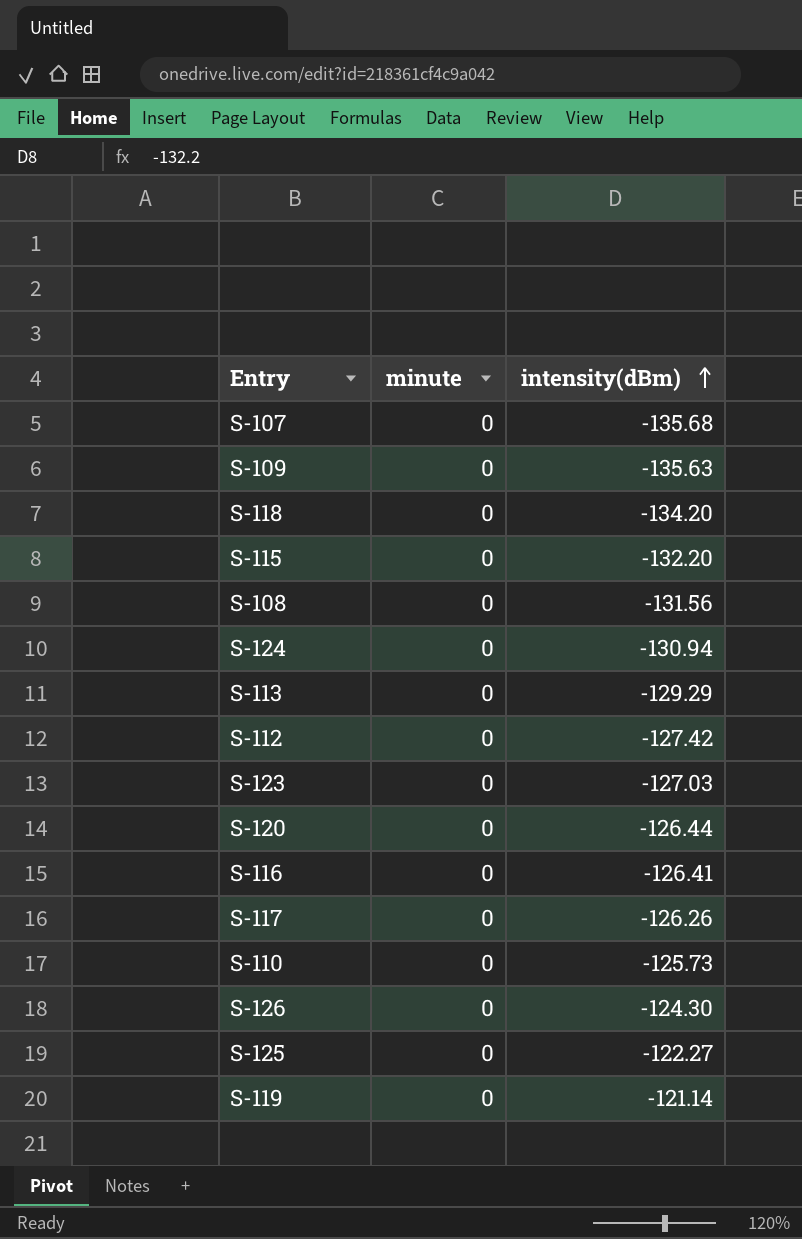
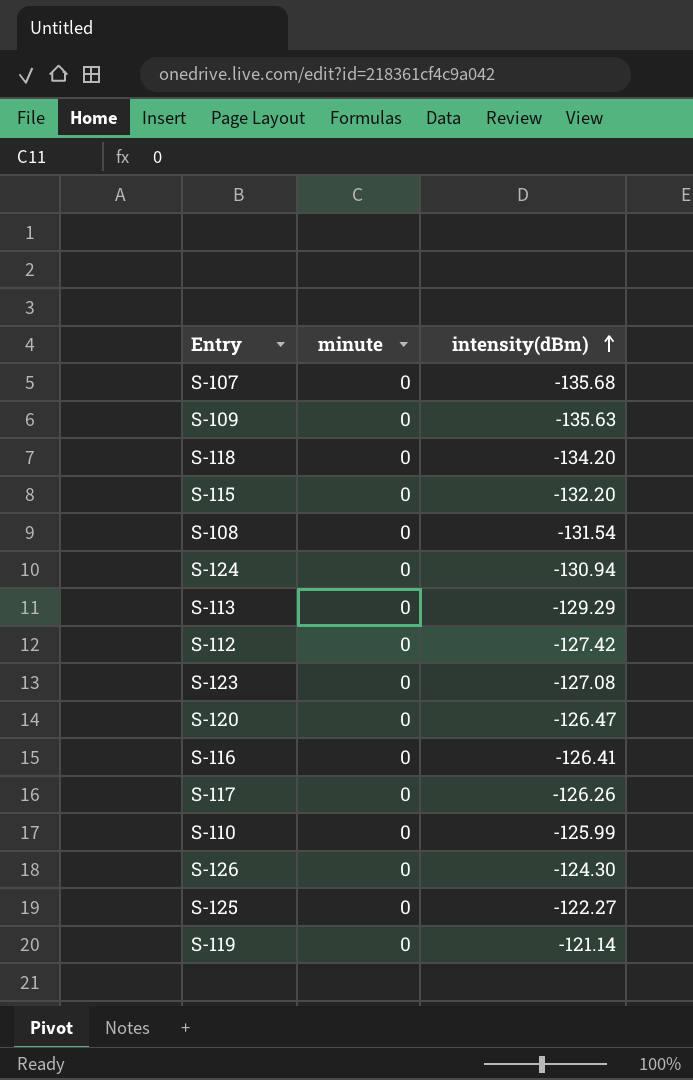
S-108 | intensity(dBm): -131.56 -> -131.54
S-123 | intensity(dBm): -127.03 -> -127.08
S-120 | intensity(dBm): -126.44 -> -126.47
S-110 | intensity(dBm): -125.73 -> -125.99

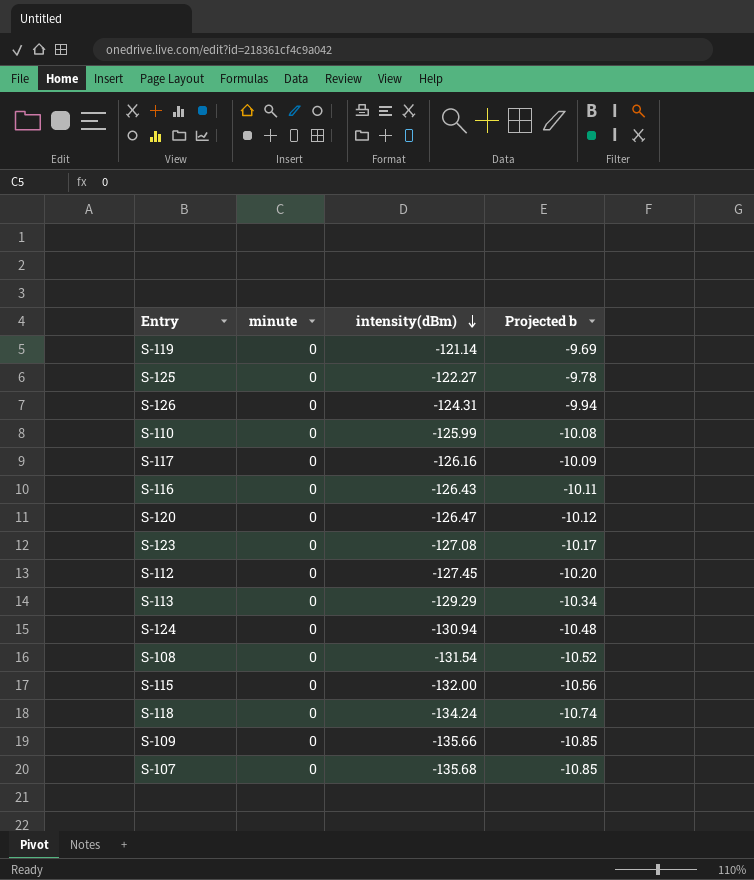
row order: intensity(dBm) ascending -> intensity(dBm) descending
column Projected b | formula: none -> [intensity(dBm)] * 0.08
S-126 | intensity(dBm): -124.30 -> -124.31
S-117 | intensity(dBm): -126.26 -> -126.16
S-116 | intensity(dBm): -126.41 -> -126.43
S-112 | intensity(dBm): -127.42 -> -127.45
S-115 | intensity(dBm): -132.20 -> -132.00
S-118 | intensity(dBm): -134.20 -> -134.24
S-109 | intensity(dBm): -135.63 -> -135.66

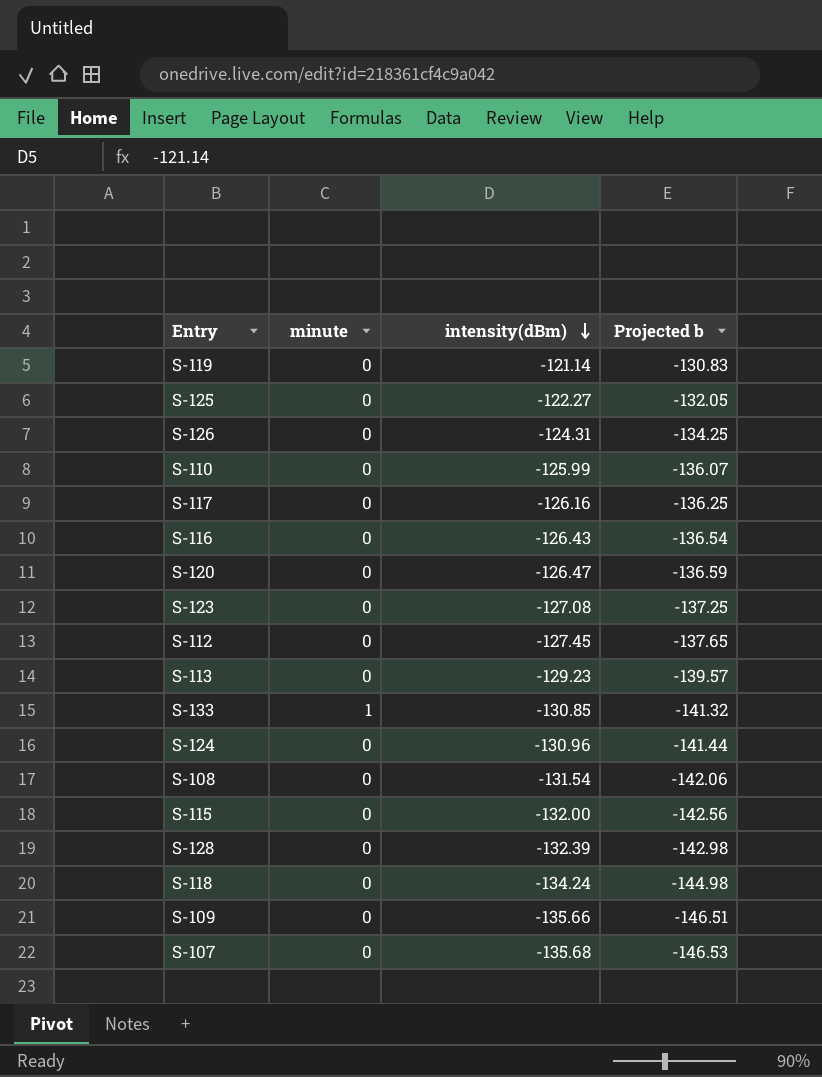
column Projected b | formula: [intensity(dBm)] * 0.08 -> [intensity(dBm)] * 1.08
S-113 | intensity(dBm): -129.29 -> -129.23
row S-133: none -> 1 | -130.85 | -141.32
S-124 | intensity(dBm): -130.94 -> -130.96
row S-128: none -> 0 | -132.39 | -142.98

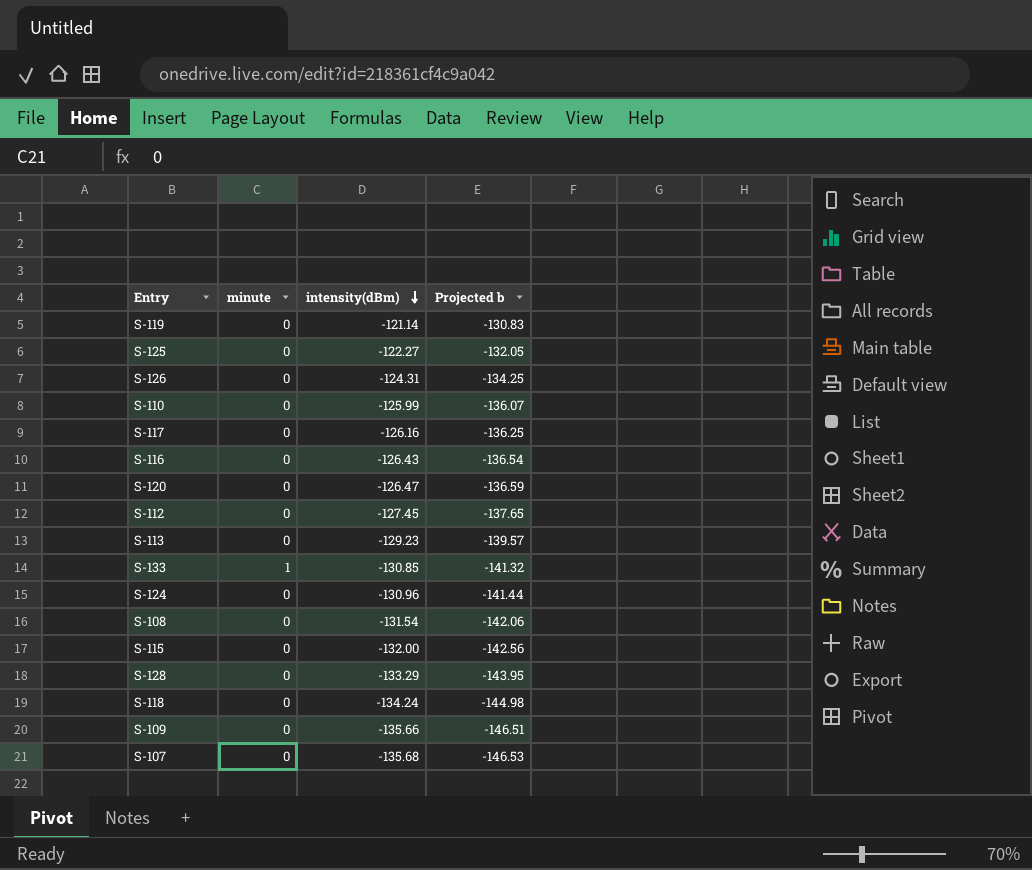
row S-123: 0 | -127.08 | -137.25 -> none
S-128 | intensity(dBm): -132.39 -> -133.29
S-128 | Projected b: -142.98 -> -143.95

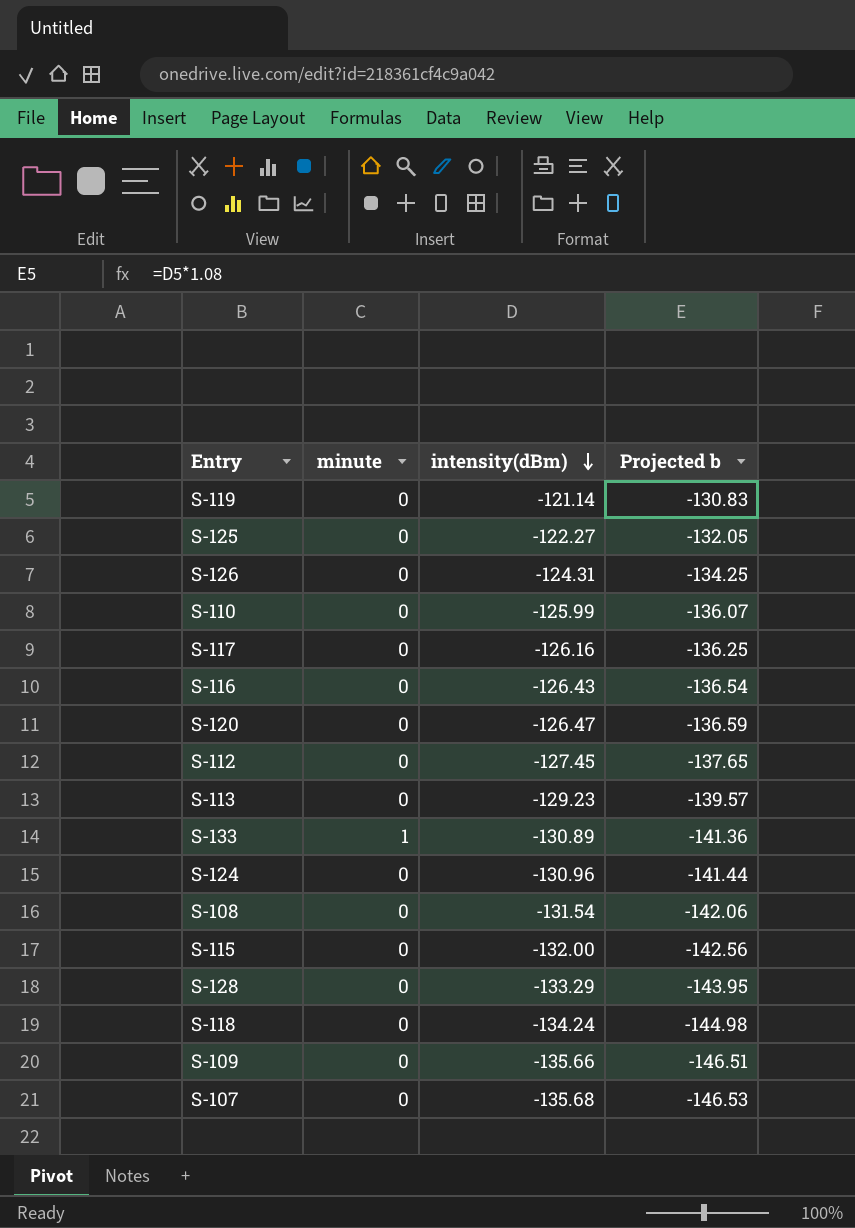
S-133 | intensity(dBm): -130.85 -> -130.89
S-133 | Projected b: -141.32 -> -141.36

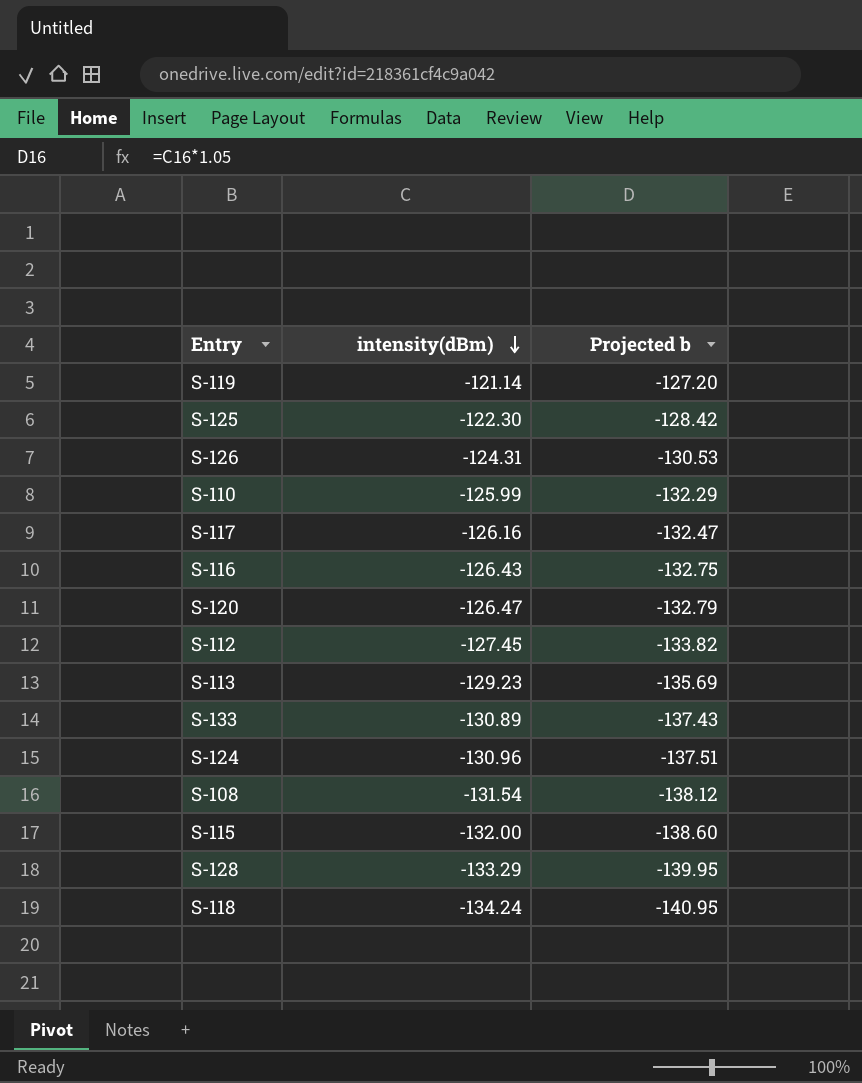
column minute | position: 2 -> none
column Projected b | formula: [intensity(dBm)] * 1.08 -> [intensity(dBm)] * 1.05
row S-109: 0 | -135.66 | -146.51 -> none
row S-107: 0 | -135.68 | -146.53 -> none
S-125 | intensity(dBm): -122.27 -> -122.30

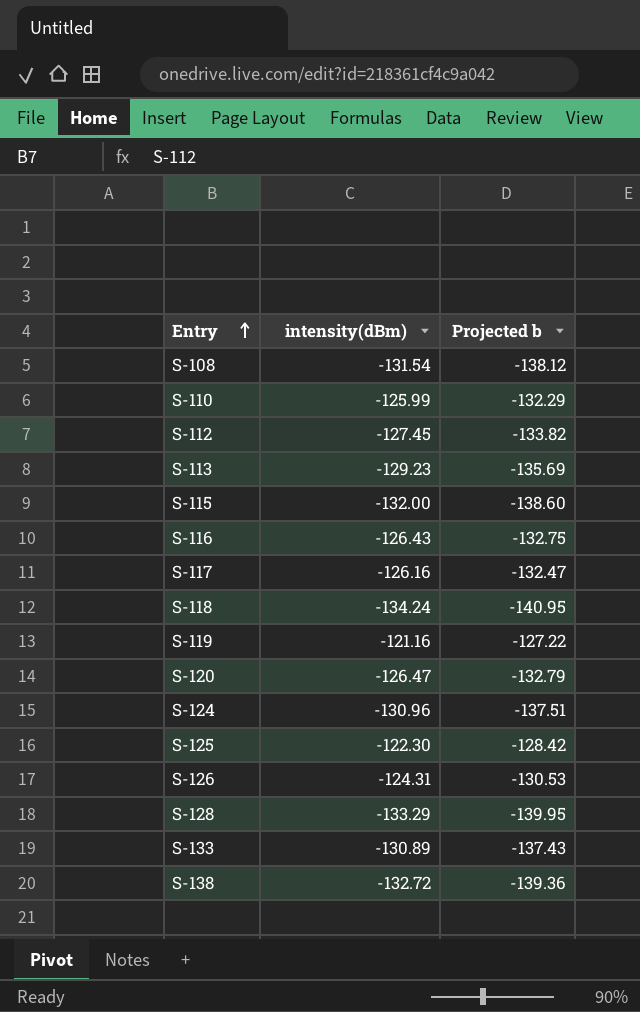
row order: intensity(dBm) descending -> Entry ascending
S-119 | intensity(dBm): -121.14 -> -121.16
S-119 | Projected b: -127.20 -> -127.22
row S-138: none -> -132.72 | -139.36

